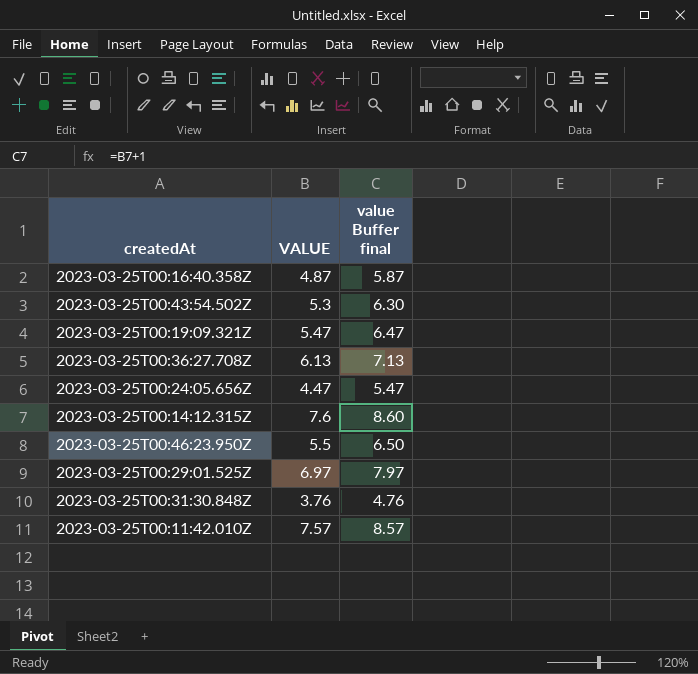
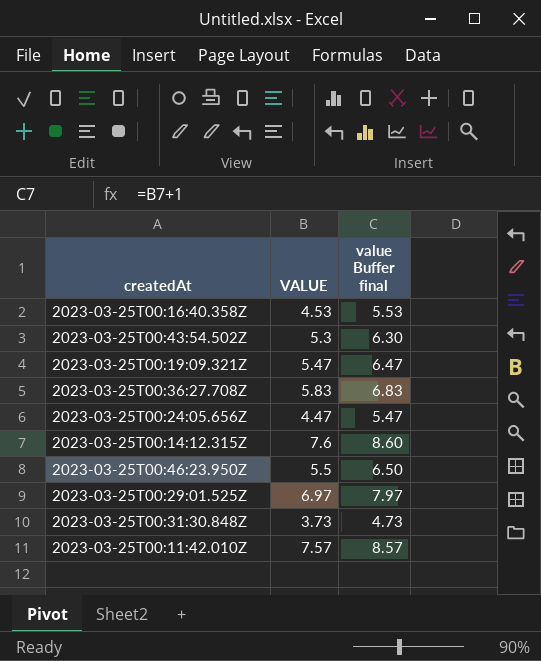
2023-03-25T00:16:40.358Z | VALUE: 4.87 -> 4.53
2023-03-25T00:16:40.358Z | value Buffer final: 5.87 -> 5.53
2023-03-25T00:36:27.708Z | VALUE: 6.13 -> 5.83
2023-03-25T00:36:27.708Z | value Buffer final: 7.13 -> 6.83
2023-03-25T00:31:30.848Z | VALUE: 3.76 -> 3.73
2023-03-25T00:31:30.848Z | value Buffer final: 4.76 -> 4.73

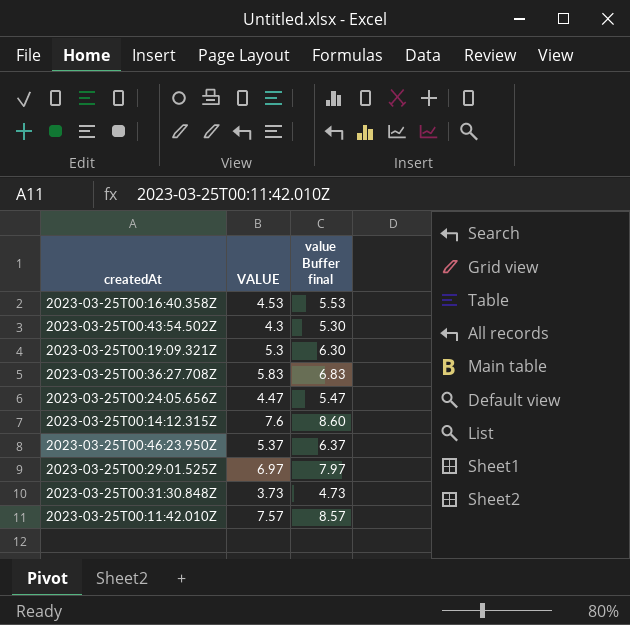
2023-03-25T00:43:54.502Z | VALUE: 5.3 -> 4.3
2023-03-25T00:43:54.502Z | value Buffer final: 6.30 -> 5.30
2023-03-25T00:19:09.321Z | VALUE: 5.47 -> 5.3
2023-03-25T00:19:09.321Z | value Buffer final: 6.47 -> 6.30
2023-03-25T00:46:23.950Z | VALUE: 5.5 -> 5.37
2023-03-25T00:46:23.950Z | value Buffer final: 6.50 -> 6.37

